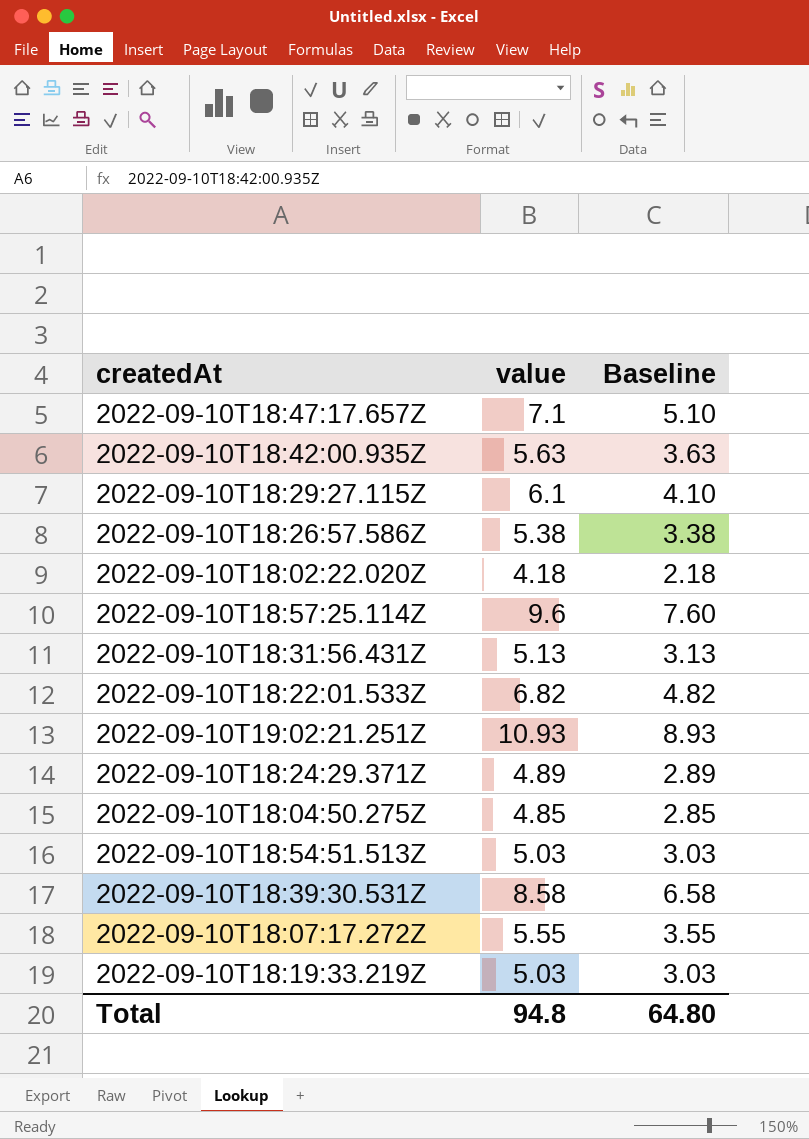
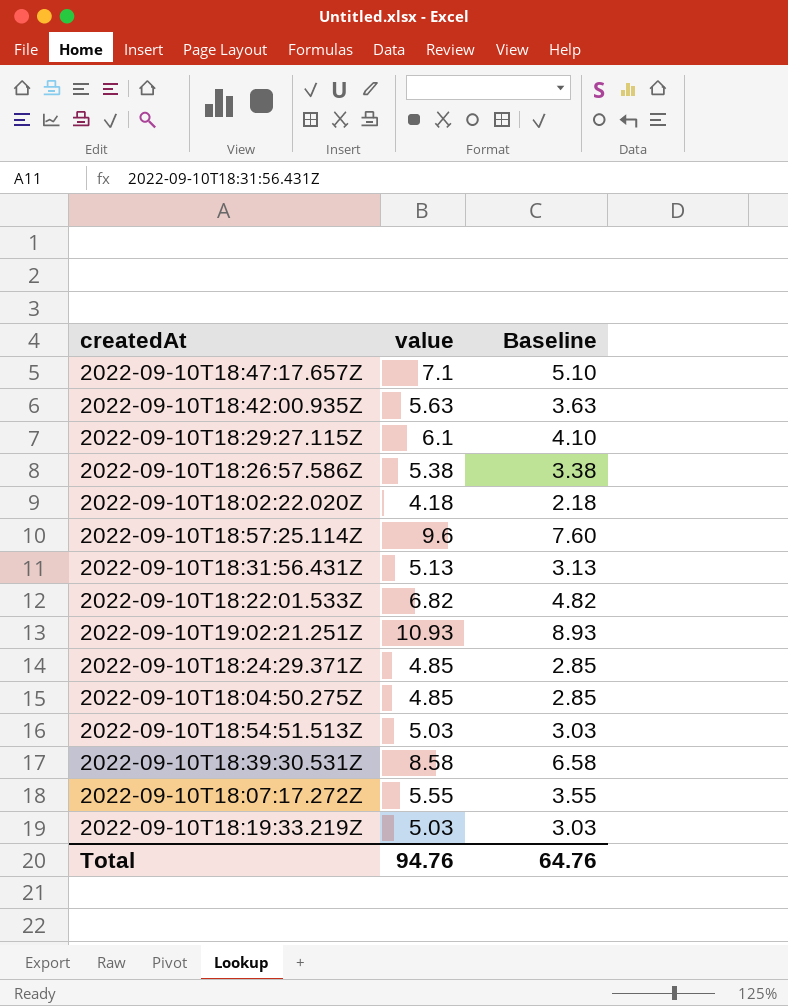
2022-09-10T18:24:29.371Z | value: 4.89 -> 4.85
2022-09-10T18:24:29.371Z | Baseline: 2.89 -> 2.85
Total | value: 94.8 -> 94.76
Total | Baseline: 64.80 -> 64.76

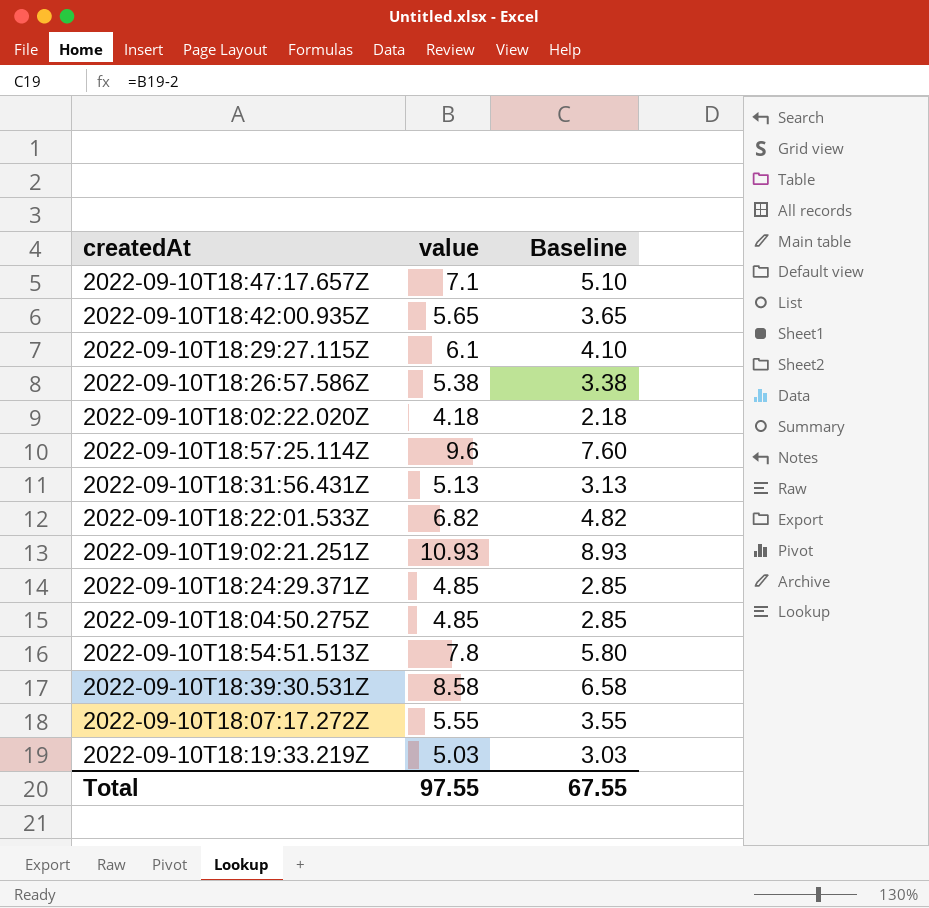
2022-09-10T18:42:00.935Z | value: 5.63 -> 5.65
2022-09-10T18:42:00.935Z | Baseline: 3.63 -> 3.65
2022-09-10T18:54:51.513Z | value: 5.03 -> 7.8
2022-09-10T18:54:51.513Z | Baseline: 3.03 -> 5.80
Total | value: 94.76 -> 97.55
Total | Baseline: 64.76 -> 67.55

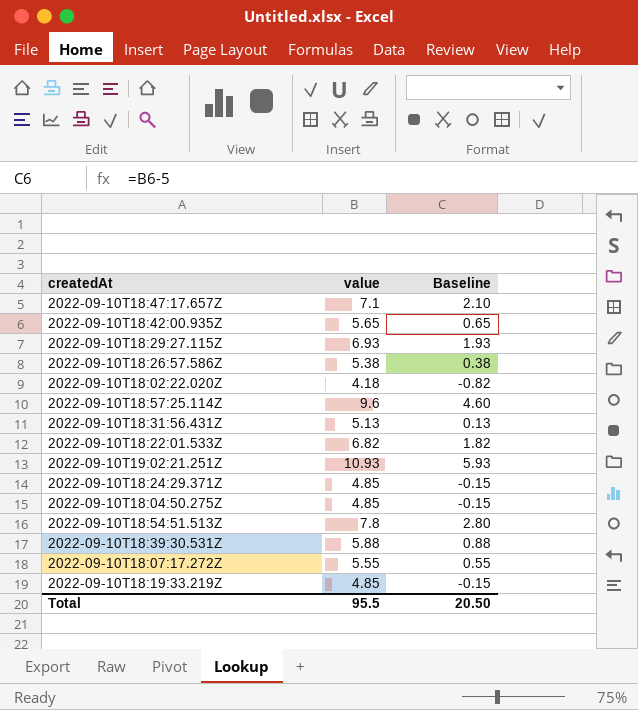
column Baseline | formula: [value] - 2 -> [value] - 5
2022-09-10T18:29:27.115Z | value: 6.1 -> 6.93
2022-09-10T18:39:30.531Z | value: 8.58 -> 5.88
2022-09-10T18:19:33.219Z | value: 5.03 -> 4.85
Total | value: 97.55 -> 95.5
Total | Baseline: 67.55 -> 20.50

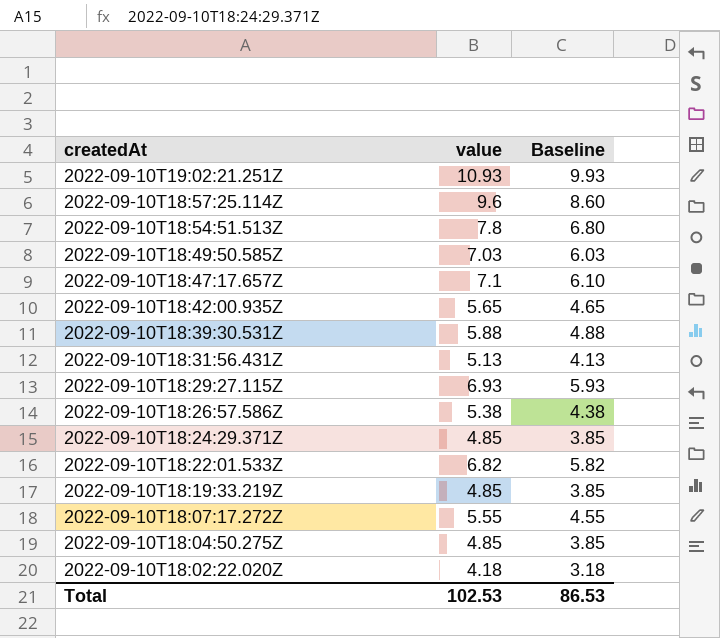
row order: none -> createdAt descending
column Baseline | formula: [value] - 5 -> [value] - 1
row 2022-09-10T18:49:50.585Z: none -> 7.03 | 6.03
Total | value: 95.5 -> 102.53
Total | Baseline: 20.50 -> 86.53

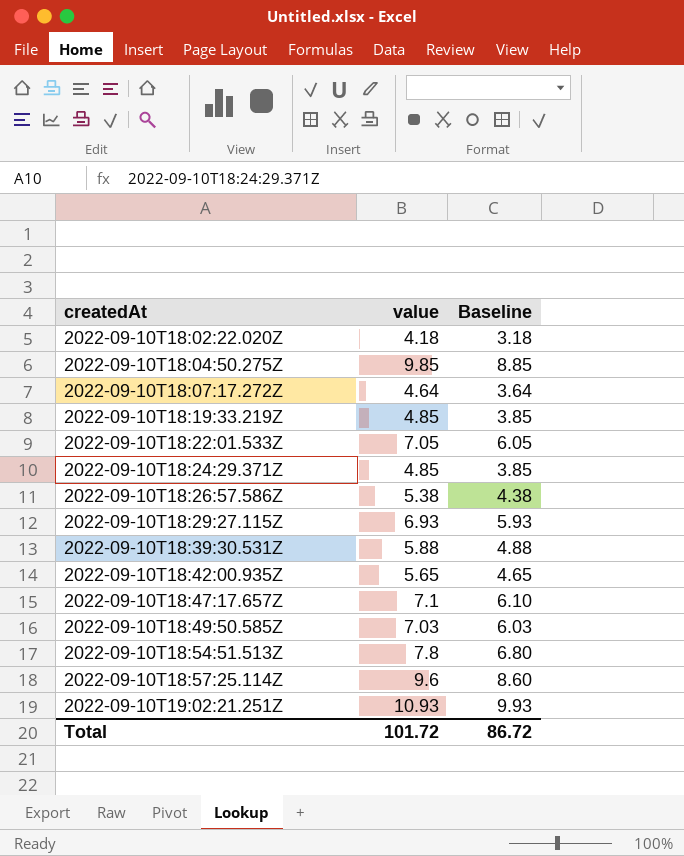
row order: createdAt descending -> createdAt ascending
row 2022-09-10T18:31:56.431Z: 5.13 | 4.13 -> none
2022-09-10T18:04:50.275Z | value: 4.85 -> 9.85
2022-09-10T18:04:50.275Z | Baseline: 3.85 -> 8.85
2022-09-10T18:07:17.272Z | value: 5.55 -> 4.64
2022-09-10T18:07:17.272Z | Baseline: 4.55 -> 3.64
2022-09-10T18:22:01.533Z | value: 6.82 -> 7.05
2022-09-10T18:22:01.533Z | Baseline: 5.82 -> 6.05
Total | value: 102.53 -> 101.72
Total | Baseline: 86.53 -> 86.72

